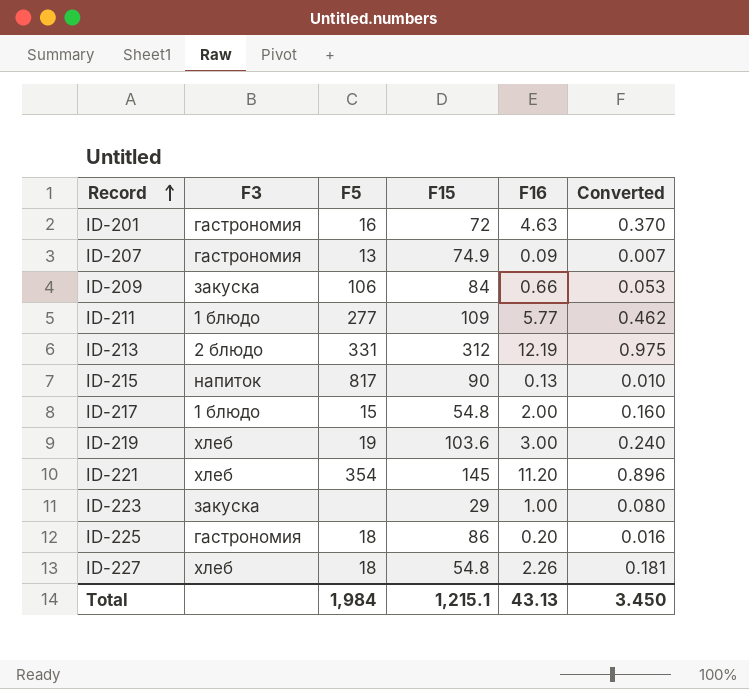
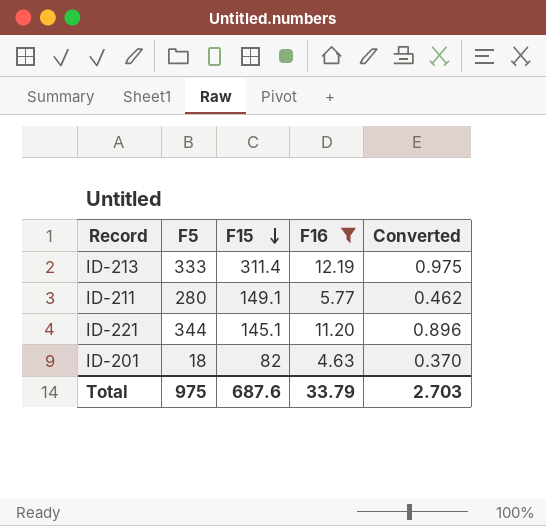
filter: none -> F16 >= 4.63
row order: Record ascending -> F15 descending
column F3 | position: 2 -> none
ID-213 | F5: 331 -> 333
ID-213 | F15: 312 -> 311.4
ID-211 | F5: 277 -> 280
ID-211 | F15: 109 -> 149.1
ID-221 | F5: 354 -> 344
ID-221 | F15: 145 -> 145.1
ID-201 | F5: 16 -> 18
ID-201 | F15: 72 -> 82
Total | F5: 1,984 -> 975
Total | F15: 1,215.1 -> 687.6
Total | F16: 43.13 -> 33.79
Total | Converted: 3.450 -> 2.703

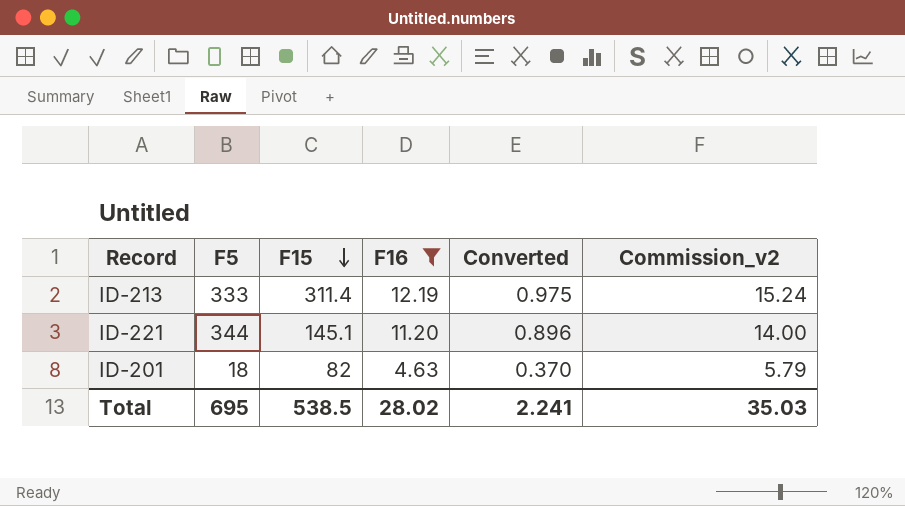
column Commission_v2 | formula: none -> [F16] * 1.25
row ID-211: 280 | 149.1 | 5.77 | 0.462 -> none
Total | F5: 975 -> 695
Total | F15: 687.6 -> 538.5
Total | F16: 33.79 -> 28.02
Total | Converted: 2.703 -> 2.241

